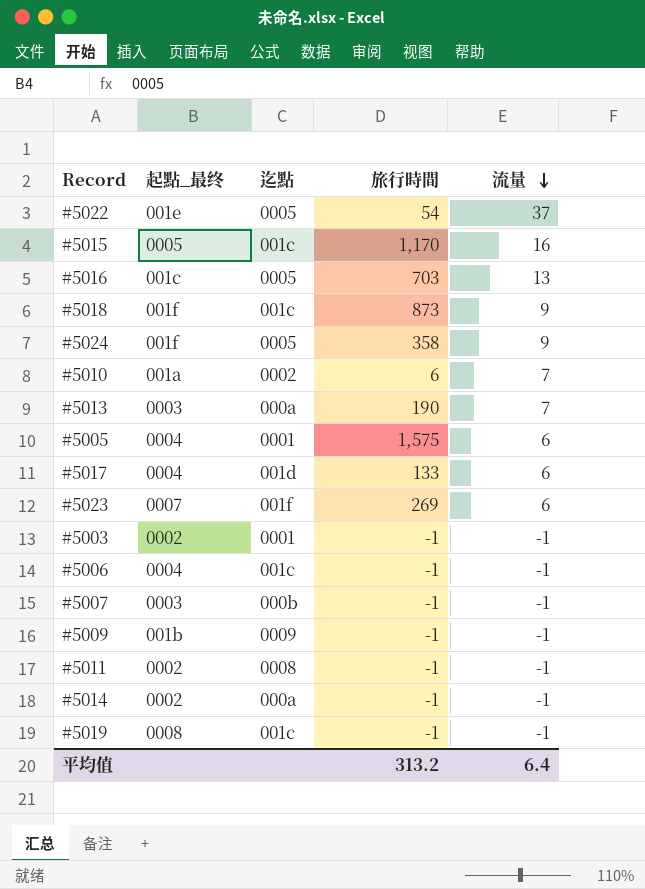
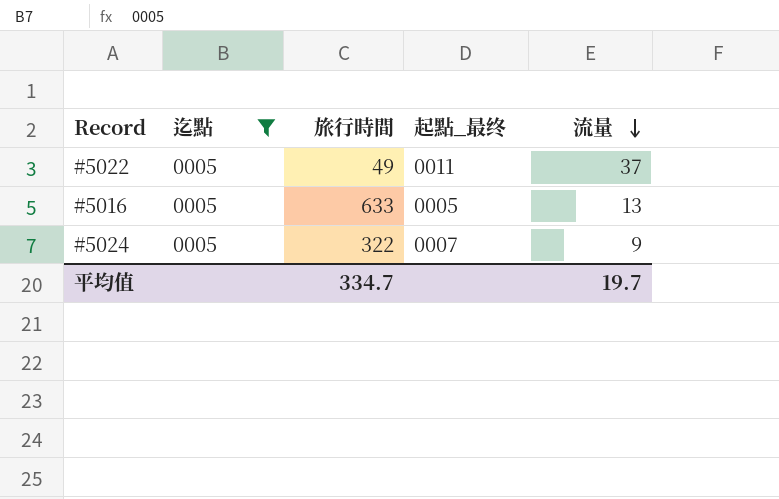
filter: none -> 迄點 = 0005
column 起點_最终 | position: 2 -> 4
#5022 | 旅行時間: 54 -> 49
#5022 | 起點_最终: 001e -> 0011
#5016 | 旅行時間: 703 -> 633
#5016 | 起點_最终: 001c -> 0005
#5024 | 旅行時間: 358 -> 322
#5024 | 起點_最终: 001f -> 0007
平均值 | 旅行時間: 313.2 -> 334.7
平均值 | 流量: 6.4 -> 19.7

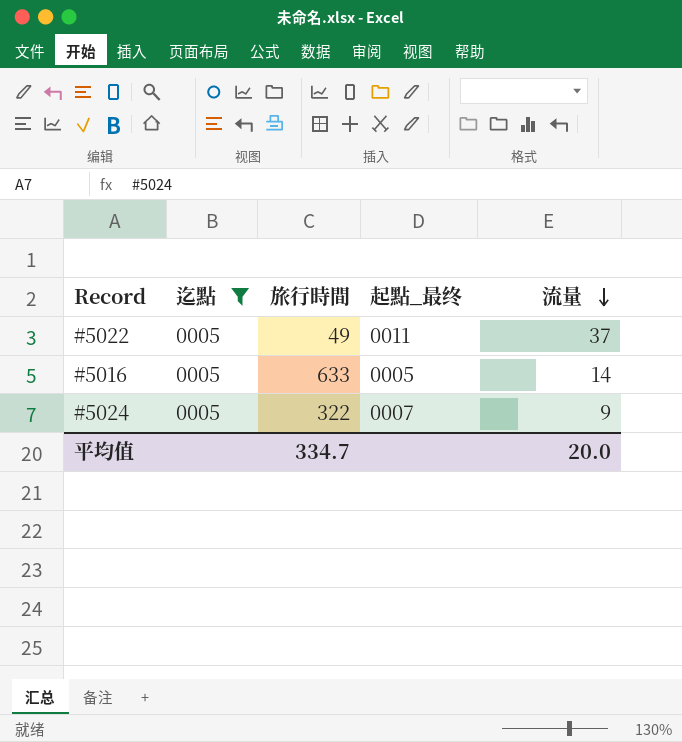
#5016 | 流量: 13 -> 14
平均值 | 流量: 19.7 -> 20.0

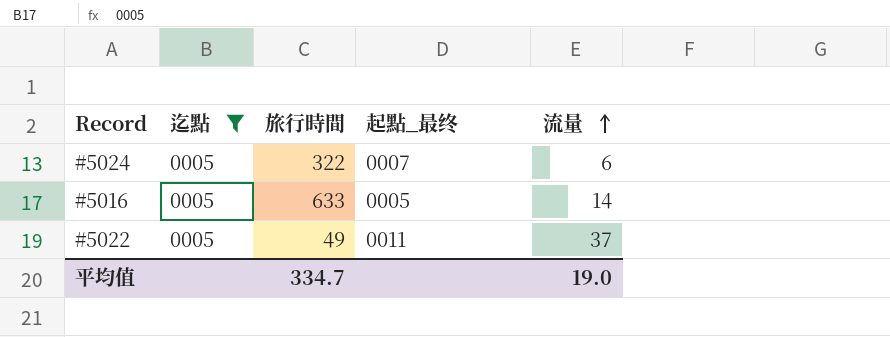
row order: 流量 descending -> 流量 ascending
#5024 | 流量: 9 -> 6
平均值 | 流量: 20.0 -> 19.0

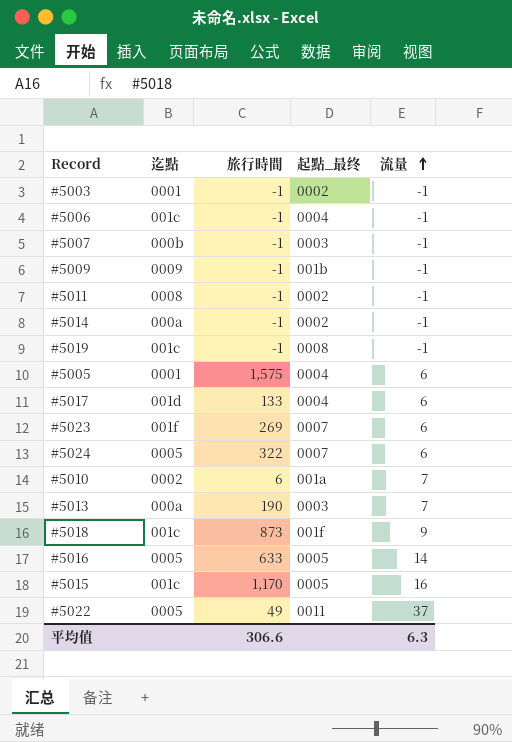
filter: 迄點 = 0005 -> none
平均值 | 旅行時間: 334.7 -> 306.6
平均值 | 流量: 19.0 -> 6.3

